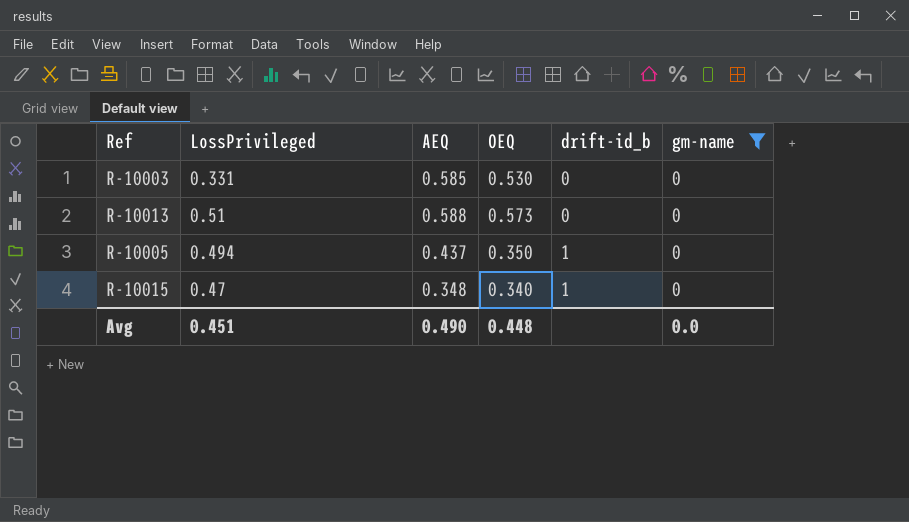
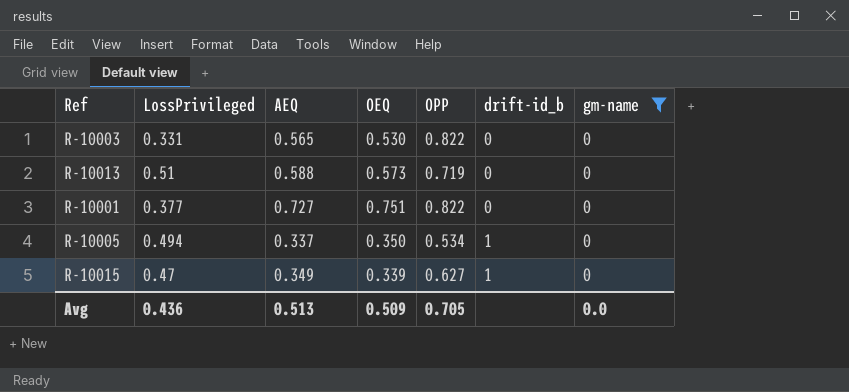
column OPP | position: none -> 5
R-10003 | AEQ: 0.585 -> 0.565
row R-10001: none -> 0.377 | 0.727 | 0.751 | 0.822 | 0 | 0
R-10005 | AEQ: 0.437 -> 0.337
R-10015 | AEQ: 0.348 -> 0.349
R-10015 | OEQ: 0.340 -> 0.339
Avg | LossPrivileged: 0.451 -> 0.436
Avg | AEQ: 0.490 -> 0.513
Avg | OEQ: 0.448 -> 0.509

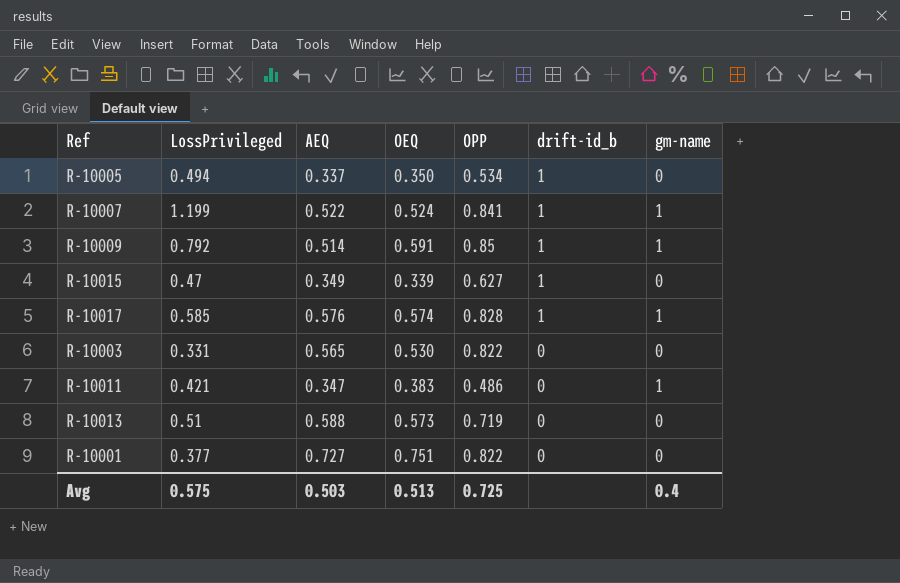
filter: gm-name = 0 -> none
row order: drift-id_b ascending -> drift-id_b descending
Avg | LossPrivileged: 0.436 -> 0.575
Avg | AEQ: 0.513 -> 0.503
Avg | OEQ: 0.509 -> 0.513
Avg | OPP: 0.705 -> 0.725
Avg | gm-name: 0.0 -> 0.4

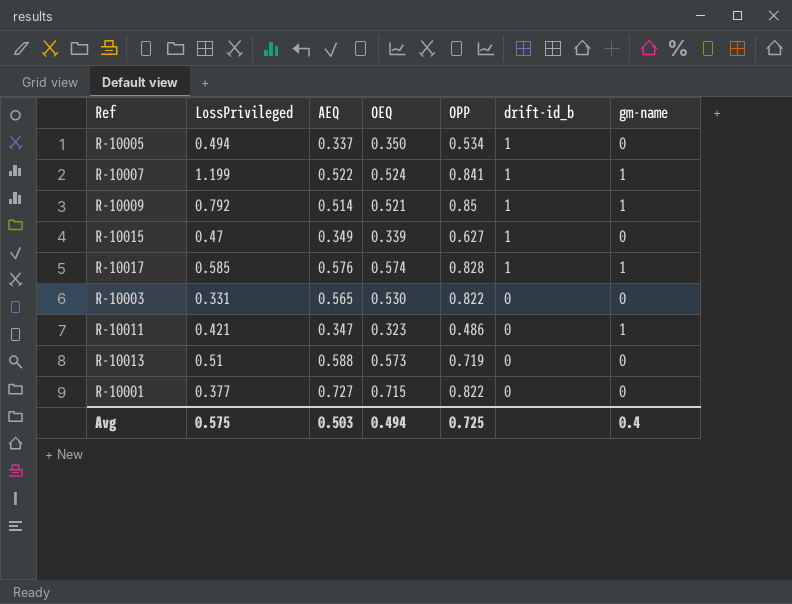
R-10009 | OEQ: 0.591 -> 0.521
R-10011 | OEQ: 0.383 -> 0.323
R-10001 | OEQ: 0.751 -> 0.715
Avg | OEQ: 0.513 -> 0.494

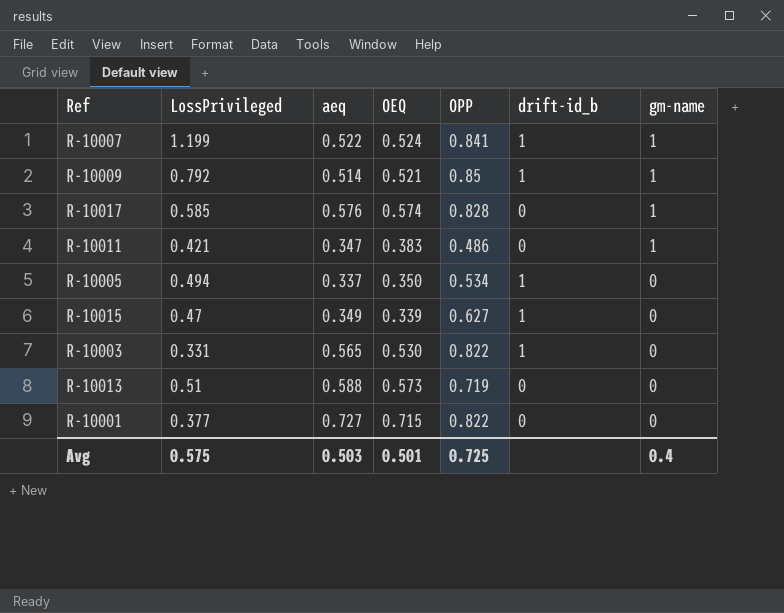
row order: drift-id_b descending -> gm-name descending
column name: AEQ -> aeq
R-10017 | drift-id_b: 1 -> 0
R-10011 | OEQ: 0.323 -> 0.383
R-10003 | drift-id_b: 0 -> 1
Avg | OEQ: 0.494 -> 0.501

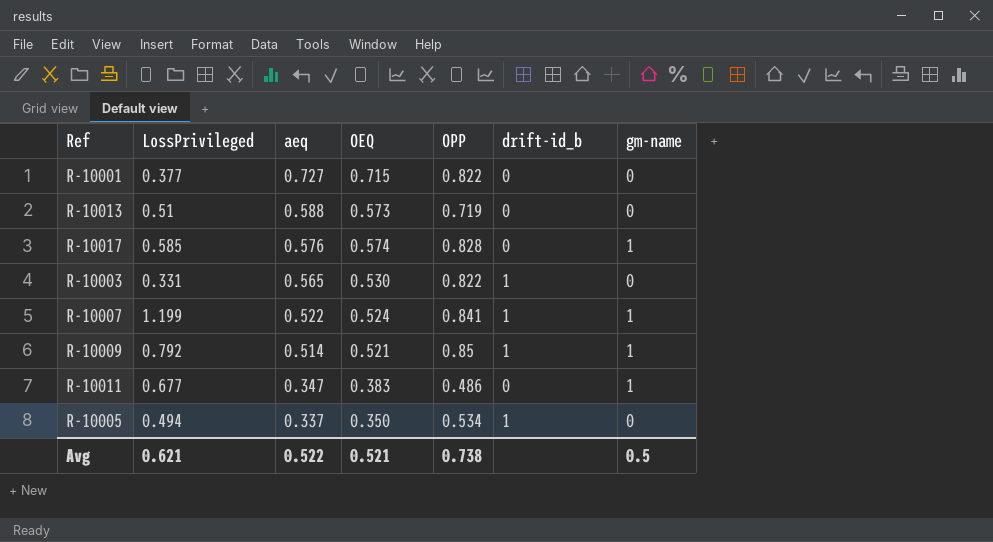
row order: gm-name descending -> aeq descending
row R-10015: 0.47 | 0.349 | 0.339 | 0.627 | 1 | 0 -> none
R-10011 | LossPrivileged: 0.421 -> 0.677
Avg | LossPrivileged: 0.575 -> 0.621
Avg | aeq: 0.503 -> 0.522
Avg | OEQ: 0.501 -> 0.521
Avg | OPP: 0.725 -> 0.738
Avg | gm-name: 0.4 -> 0.5

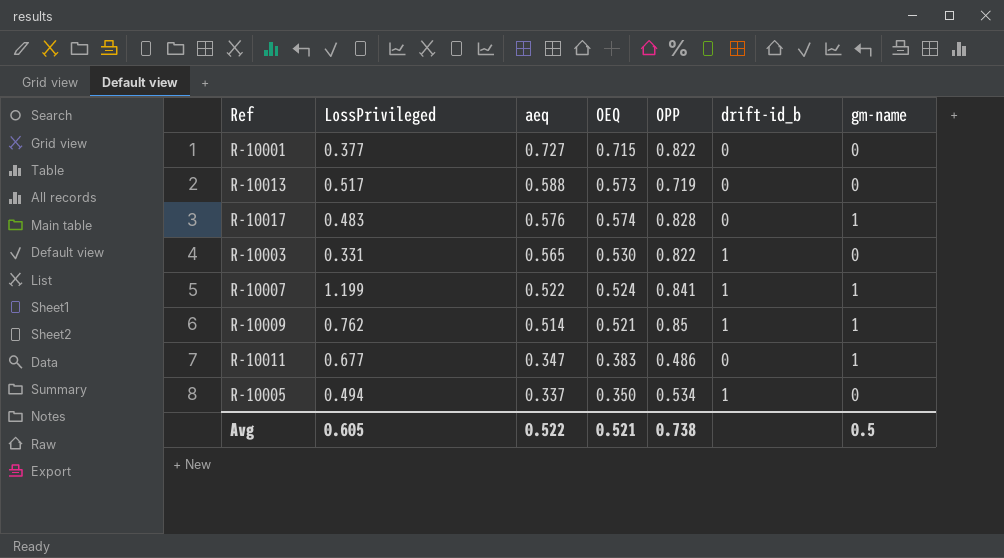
R-10013 | LossPrivileged: 0.51 -> 0.517
R-10017 | LossPrivileged: 0.585 -> 0.483
R-10009 | LossPrivileged: 0.792 -> 0.762
Avg | LossPrivileged: 0.621 -> 0.605

